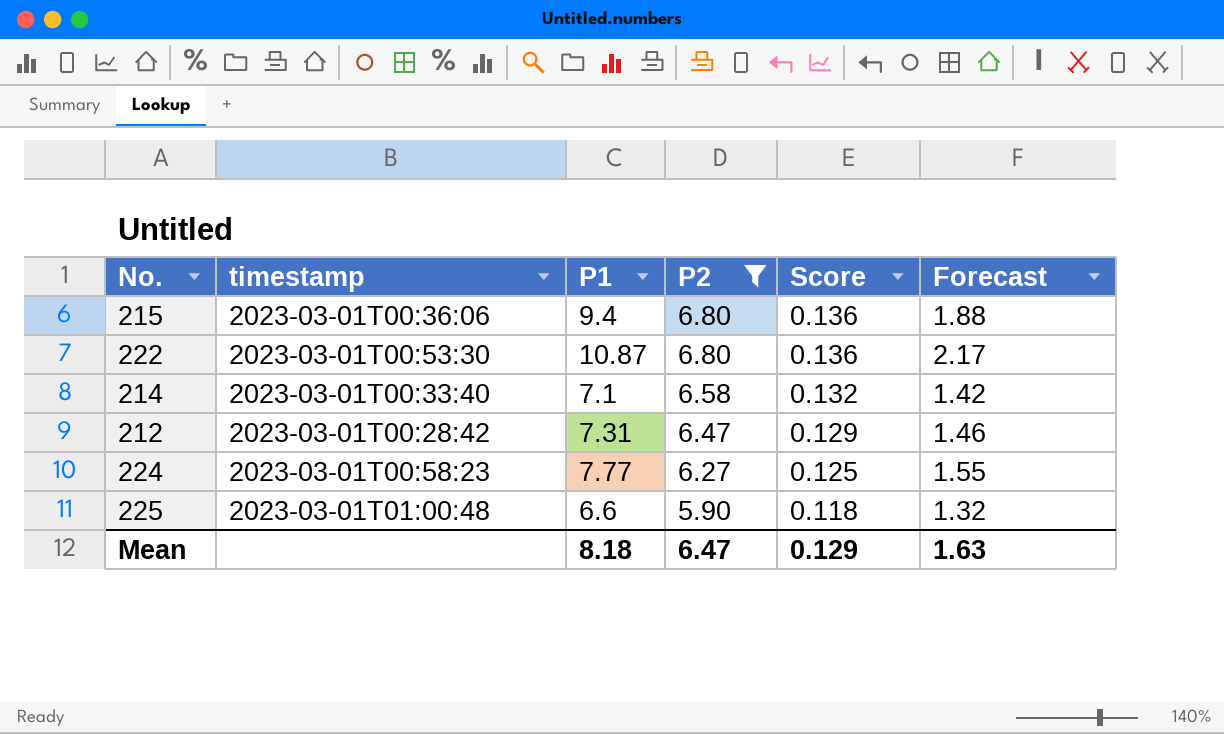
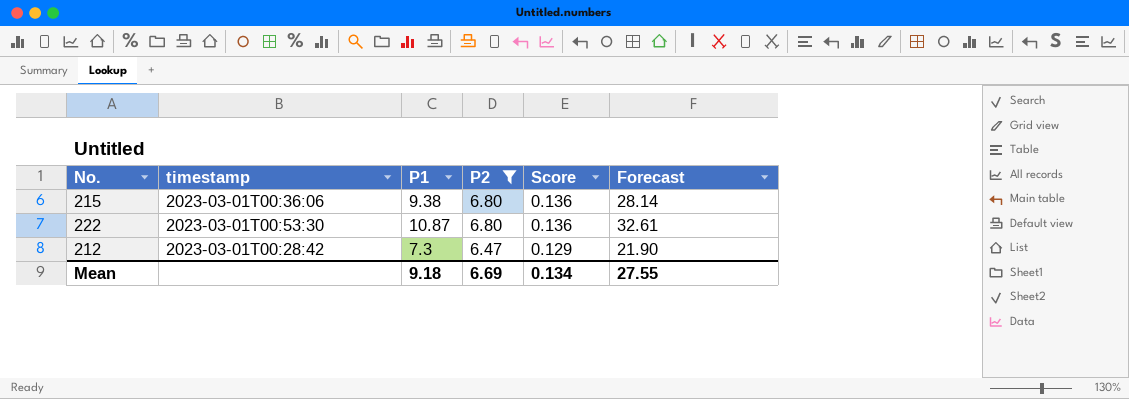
column Forecast | formula: [P1] * 0.2 -> [P1] * 3
row 214: 2023-03-01T00:33:40 | 7.1 | 6.58 | 0.132 | 1.42 -> none
row 224: 2023-03-01T00:58:23 | 7.77 | 6.27 | 0.125 | 1.55 -> none
row 225: 2023-03-01T01:00:48 | 6.6 | 5.90 | 0.118 | 1.32 -> none
215 | P1: 9.4 -> 9.38
212 | P1: 7.31 -> 7.3
Mean | P1: 8.18 -> 9.18
Mean | P2: 6.47 -> 6.69
Mean | Score: 0.129 -> 0.134
Mean | Forecast: 1.63 -> 27.55

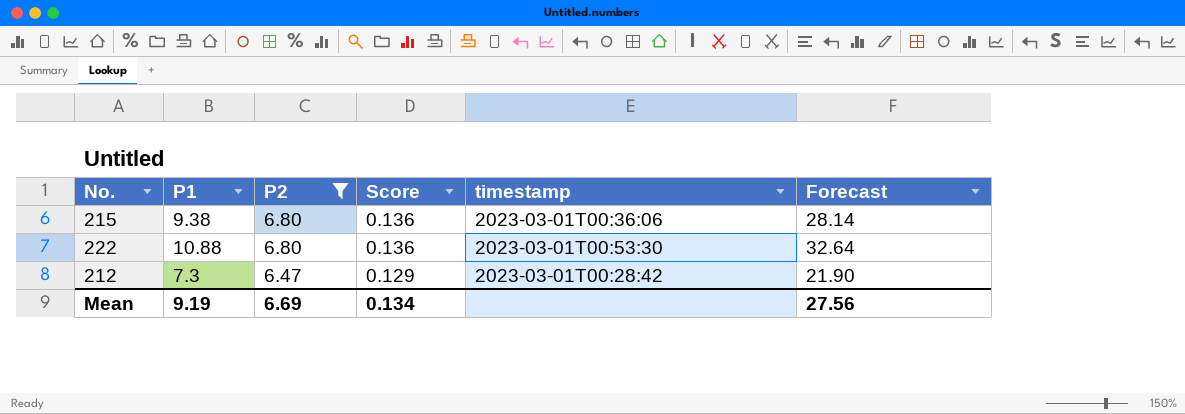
column timestamp | position: 2 -> 5
222 | P1: 10.87 -> 10.88
222 | Forecast: 32.61 -> 32.64
Mean | P1: 9.18 -> 9.19
Mean | Forecast: 27.55 -> 27.56

